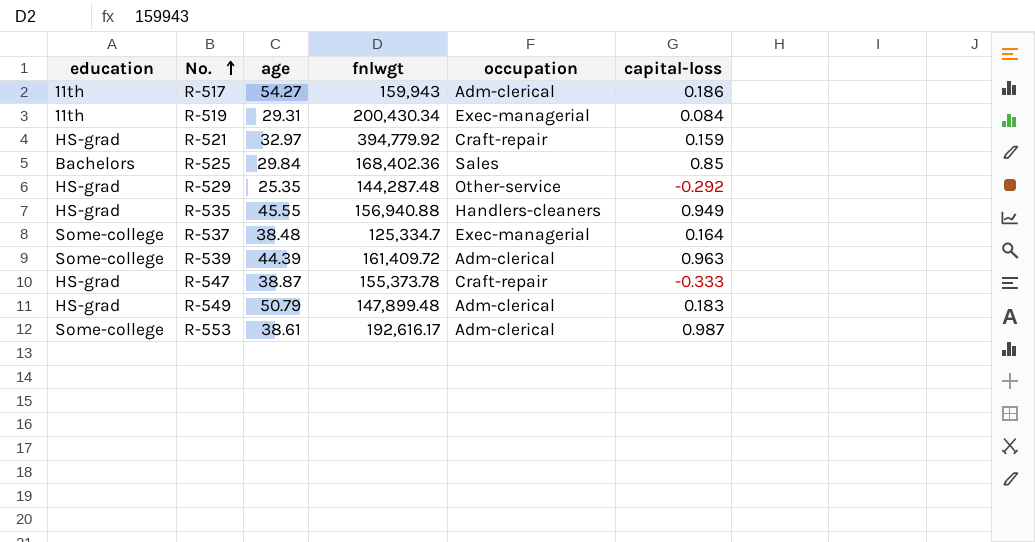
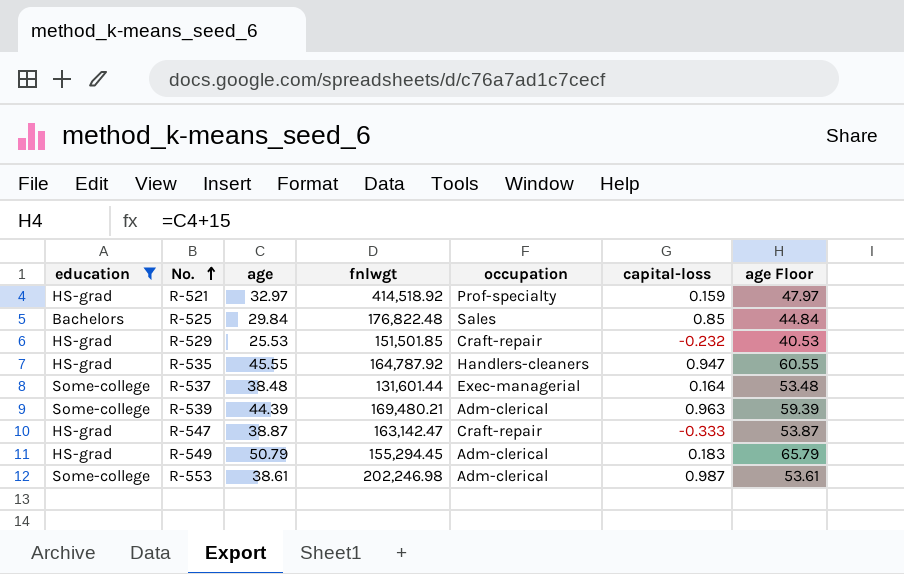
filter: none -> education != 11th
column age Floor | formula: none -> [age] + 15
R-521 | fnlwgt: 394,779.92 -> 414,518.92
R-521 | occupation: Craft-repair -> Prof-specialty
R-525 | fnlwgt: 168,402.36 -> 176,822.48
R-529 | age: 25.35 -> 25.53
R-529 | fnlwgt: 144,287.48 -> 151,501.85
R-529 | occupation: Other-service -> Craft-repair
R-529 | capital-loss: -0.292 -> -0.232
R-535 | fnlwgt: 156,940.88 -> 164,787.92
R-535 | capital-loss: 0.949 -> 0.947
R-537 | fnlwgt: 125,334.7 -> 131,601.44
R-539 | fnlwgt: 161,409.72 -> 169,480.21
R-547 | fnlwgt: 155,373.78 -> 163,142.47
R-549 | fnlwgt: 147,899.48 -> 155,294.45
R-553 | fnlwgt: 192,616.17 -> 202,246.98

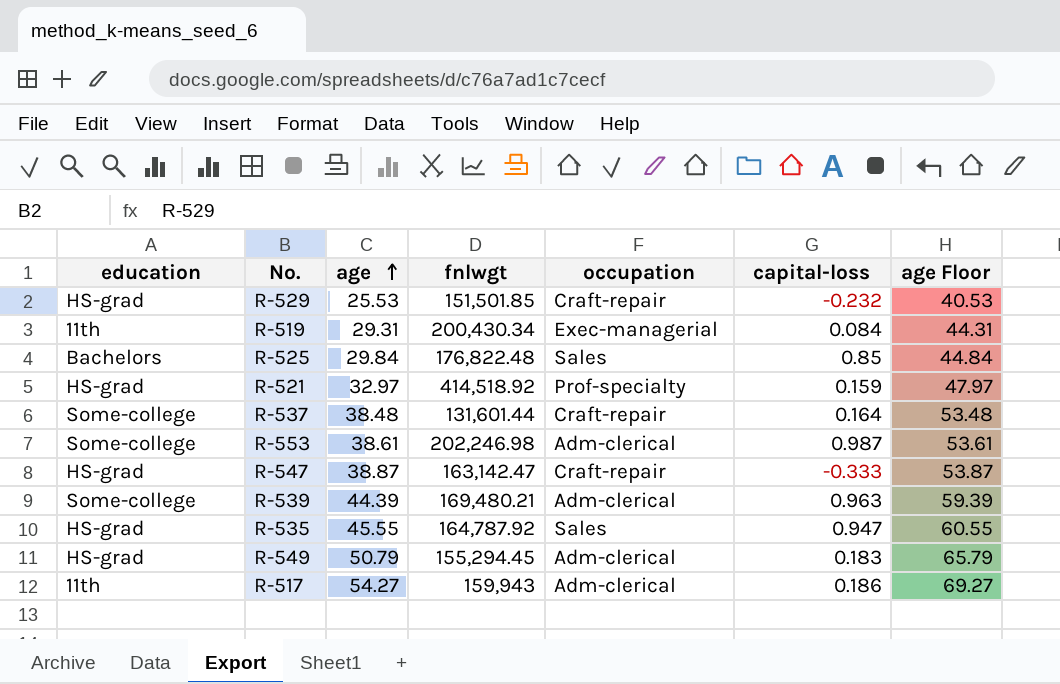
filter: education != 11th -> none
row order: No. ascending -> age ascending
R-537 | occupation: Exec-managerial -> Craft-repair
R-535 | occupation: Handlers-cleaners -> Sales

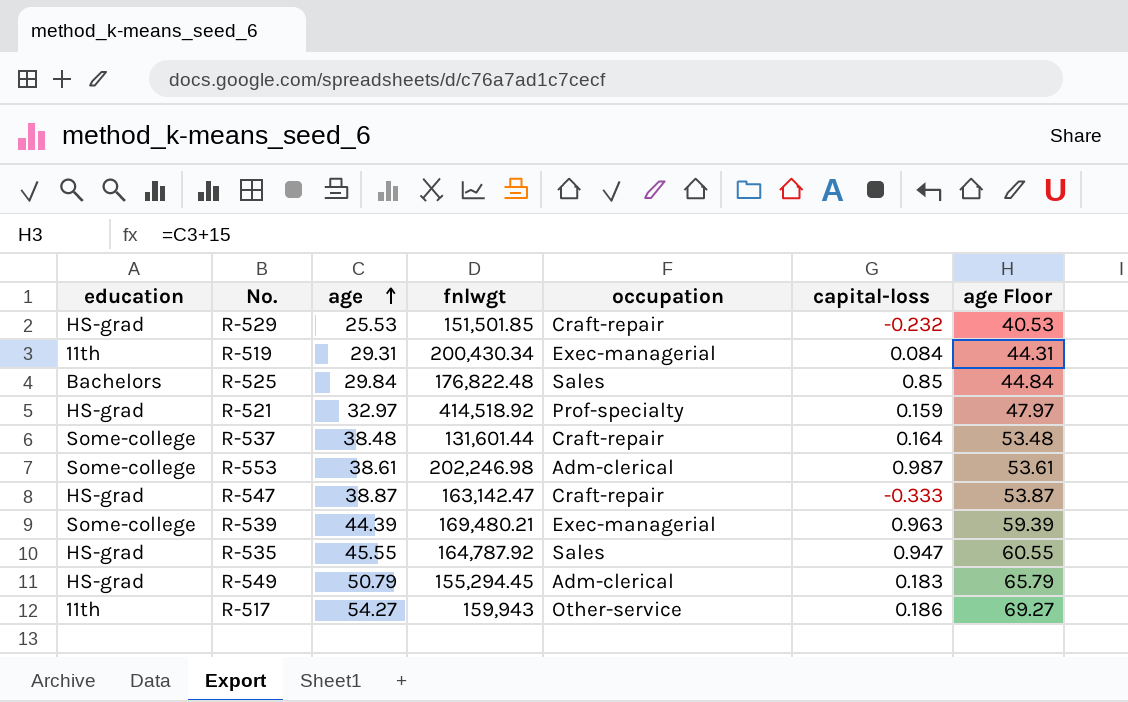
R-539 | occupation: Adm-clerical -> Exec-managerial
R-517 | occupation: Adm-clerical -> Other-service

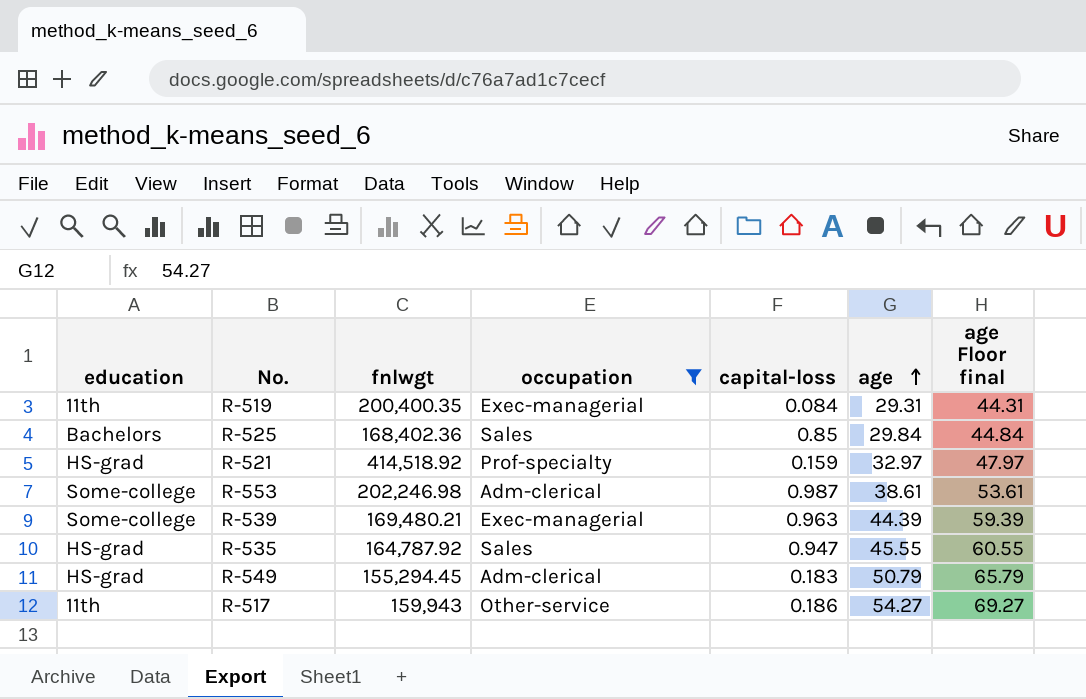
filter: none -> occupation != Craft-repair
column age | position: 3 -> 6
column name: age Floor -> age Floor final
R-519 | fnlwgt: 200,430.34 -> 200,400.35
R-525 | fnlwgt: 176,822.48 -> 168,402.36

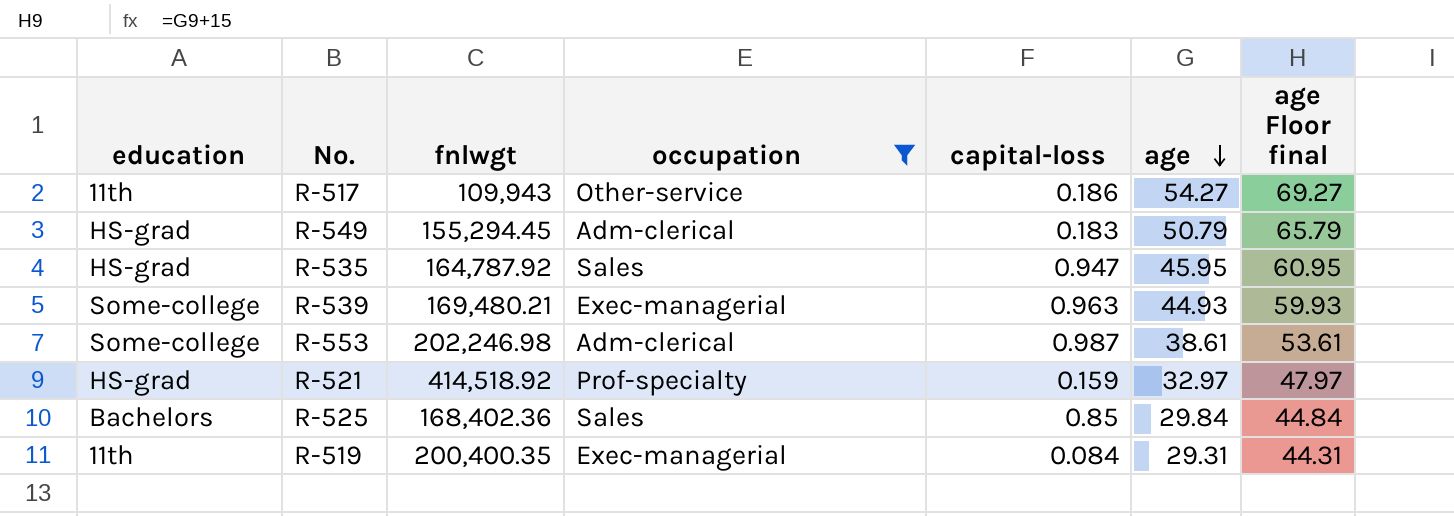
row order: age ascending -> age descending
R-517 | fnlwgt: 159,943 -> 109,943
R-535 | age: 45.55 -> 45.95
R-535 | age Floor final: 60.55 -> 60.95
R-539 | age: 44.39 -> 44.93
R-539 | age Floor final: 59.39 -> 59.93

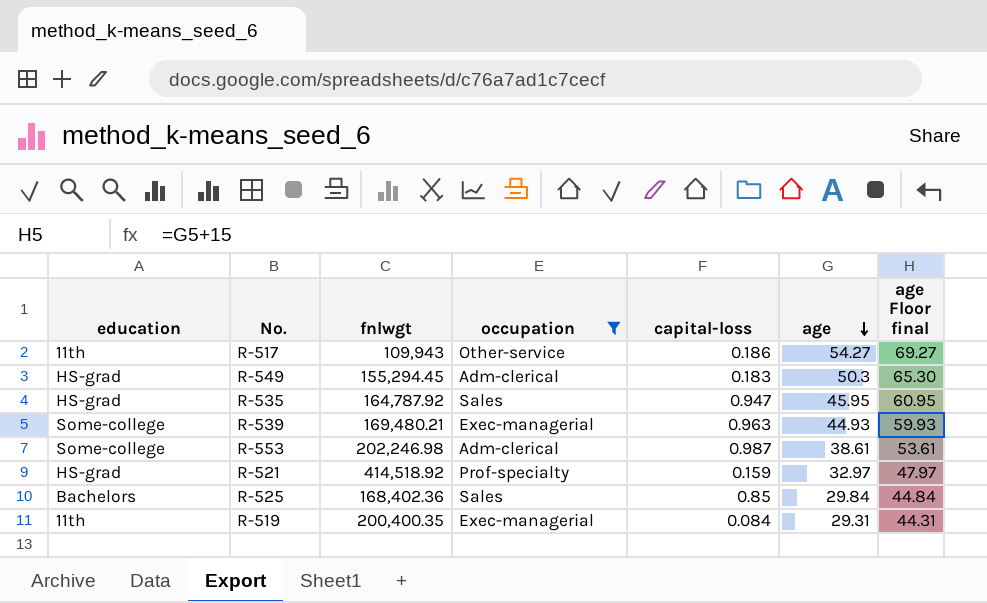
R-549 | age: 50.79 -> 50.3
R-549 | age Floor final: 65.79 -> 65.30

